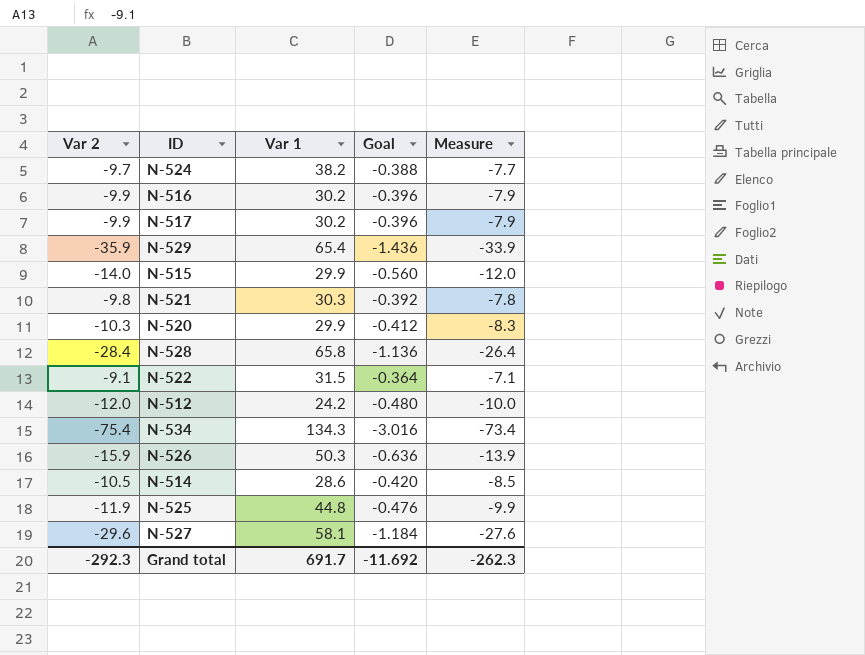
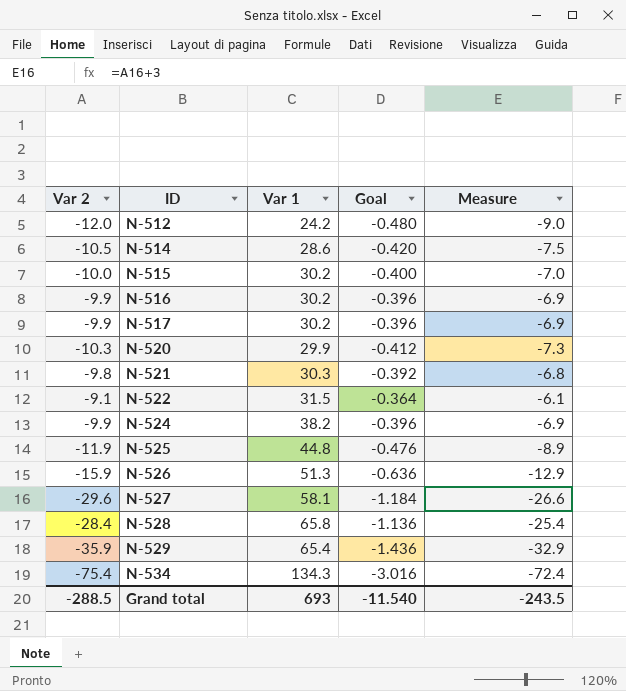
row order: none -> ID ascending
column Measure | formula: [Var 2] + 2 -> [Var 2] + 3
N-515 | Var 2: -14.0 -> -10.0
N-515 | Var 1: 29.9 -> 30.2
N-515 | Goal: -0.560 -> -0.400
N-524 | Var 2: -9.7 -> -9.9
N-524 | Goal: -0.388 -> -0.396
N-526 | Var 1: 50.3 -> 51.3
Grand total | Var 2: -292.3 -> -288.5
Grand total | Var 1: 691.7 -> 693
Grand total | Goal: -11.692 -> -11.540
Grand total | Measure: -262.3 -> -243.5

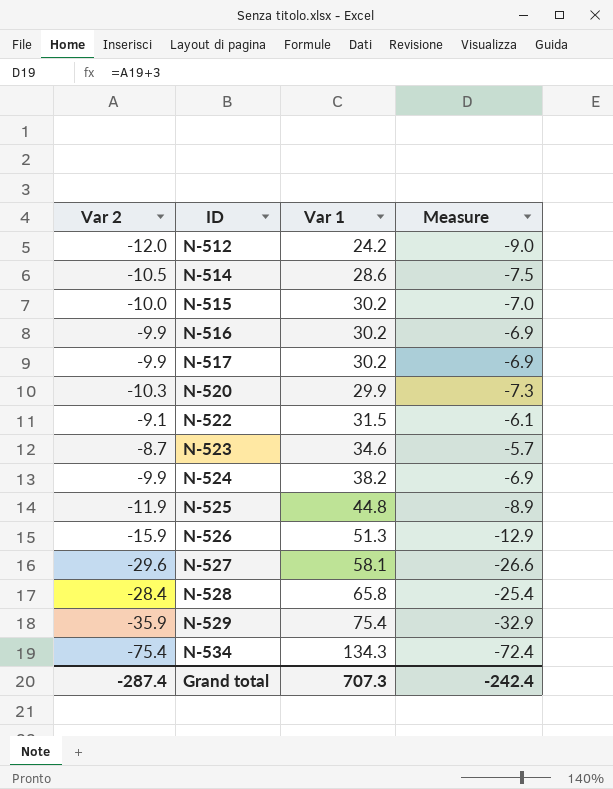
column Goal | formula: [Var 2] * 0.04 -> none
row N-521: -9.8 | 30.3 | -0.392 | -6.8 -> none
row N-523: none -> -8.7 | 34.6 | -5.7
N-529 | Var 1: 65.4 -> 75.4
Grand total | Var 2: -288.5 -> -287.4
Grand total | Var 1: 693 -> 707.3
Grand total | Measure: -243.5 -> -242.4

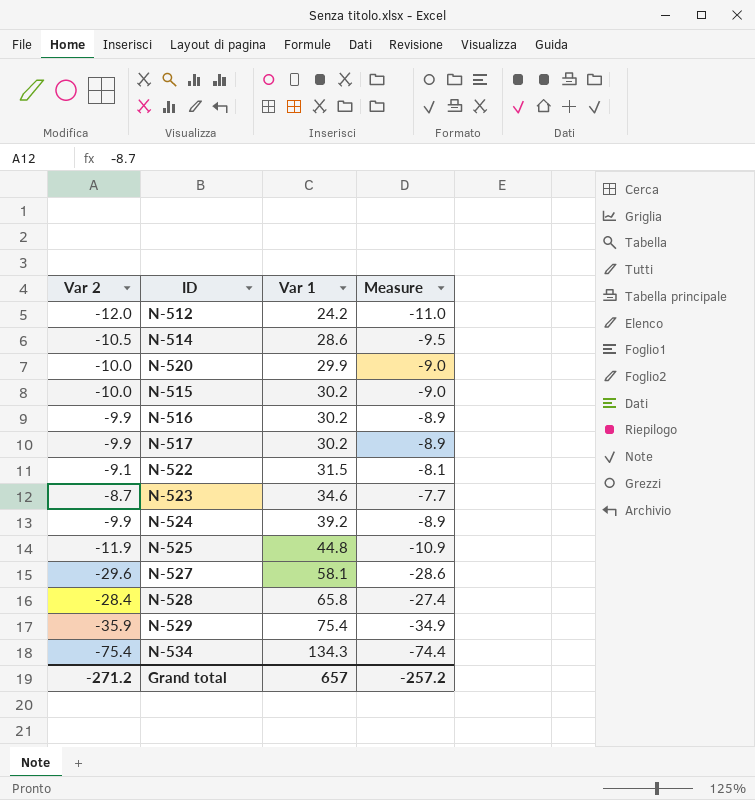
row order: ID ascending -> Var 1 ascending
column Measure | formula: [Var 2] + 3 -> [Var 2] + 1
row N-526: -15.9 | 51.3 | -12.9 -> none
N-520 | Var 2: -10.3 -> -10.0
N-524 | Var 1: 38.2 -> 39.2
Grand total | Var 2: -287.4 -> -271.2
Grand total | Var 1: 707.3 -> 657
Grand total | Measure: -242.4 -> -257.2

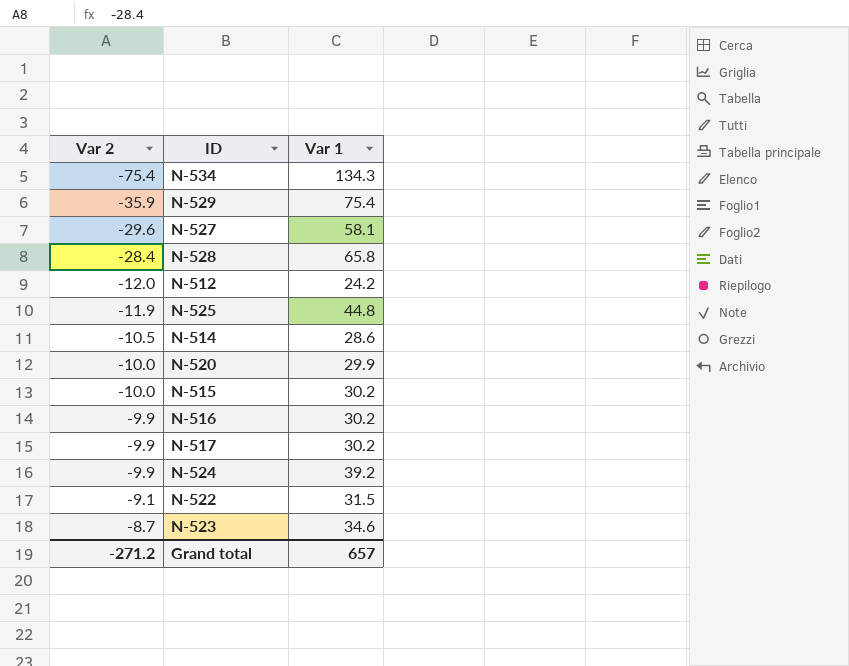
row order: Var 1 ascending -> Var 2 ascending
column Measure | formula: [Var 2] + 1 -> none

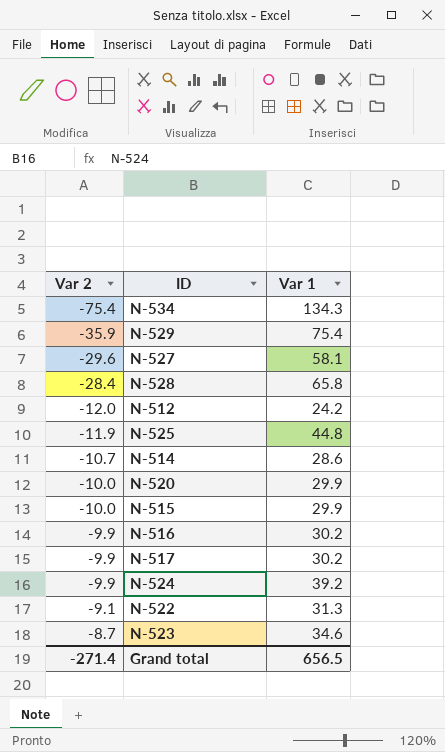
N-514 | Var 2: -10.5 -> -10.7
N-515 | Var 1: 30.2 -> 29.9
N-522 | Var 1: 31.5 -> 31.3
Grand total | Var 2: -271.2 -> -271.4
Grand total | Var 1: 657 -> 656.5

